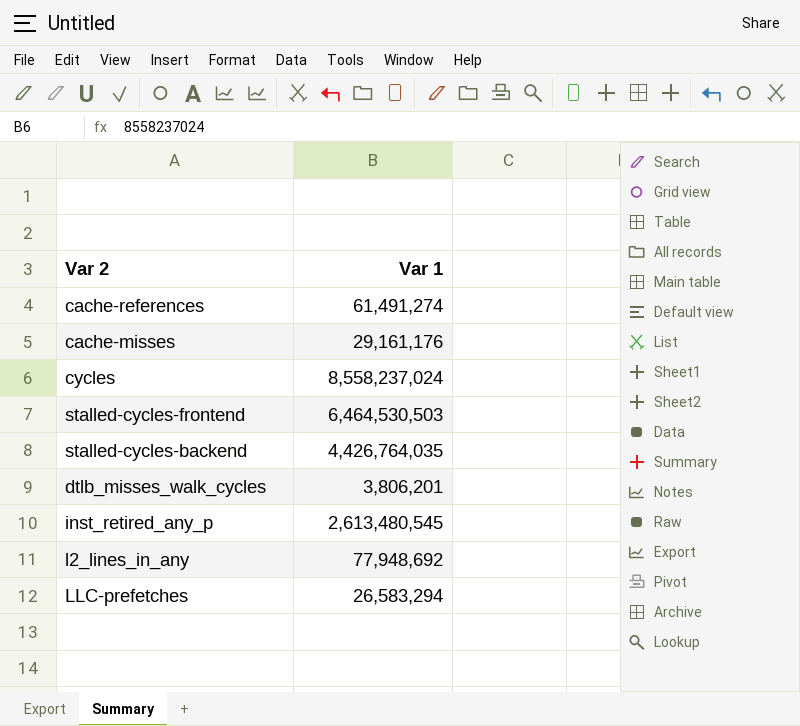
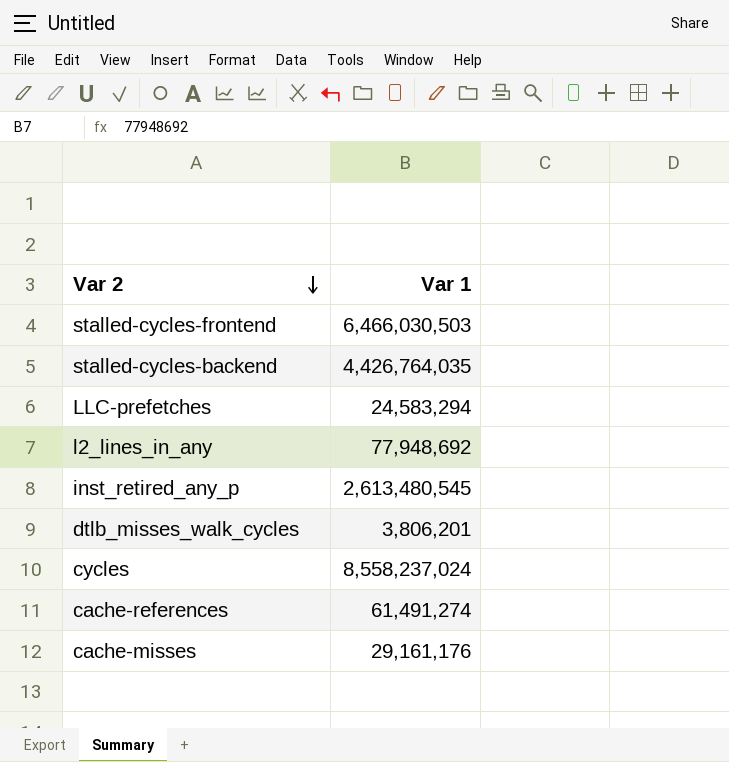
row order: none -> Var 2 descending
stalled-cycles-frontend | Var 1: 6,464,530,503 -> 6,466,030,503
LLC-prefetches | Var 1: 26,583,294 -> 24,583,294

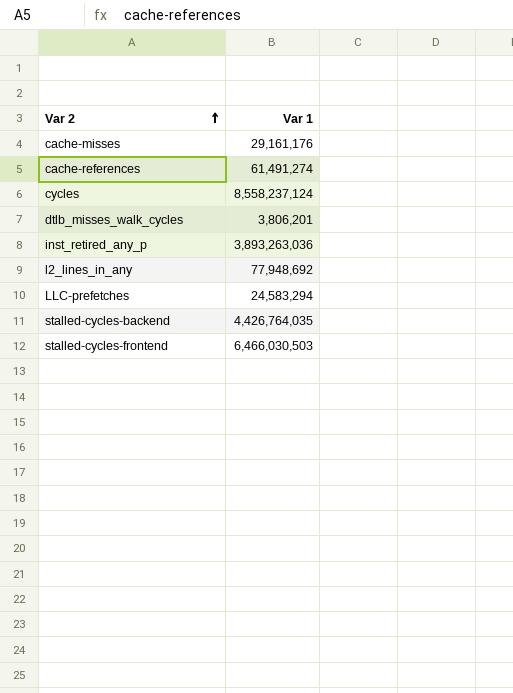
row order: Var 2 descending -> Var 2 ascending
cycles | Var 1: 8,558,237,024 -> 8,558,237,124
inst_retired_any_p | Var 1: 2,613,480,545 -> 3,893,263,036

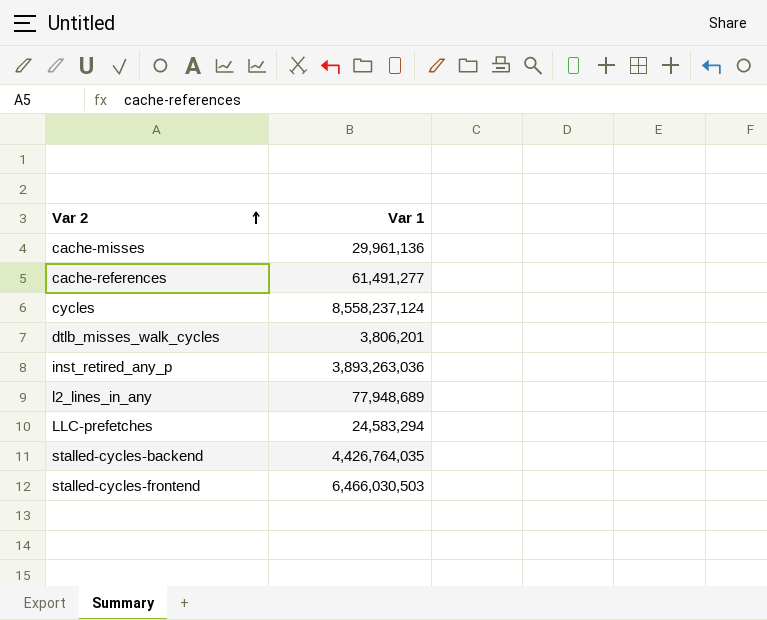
cache-misses | Var 1: 29,161,176 -> 29,961,136
cache-references | Var 1: 61,491,274 -> 61,491,277
l2_lines_in_any | Var 1: 77,948,692 -> 77,948,689

